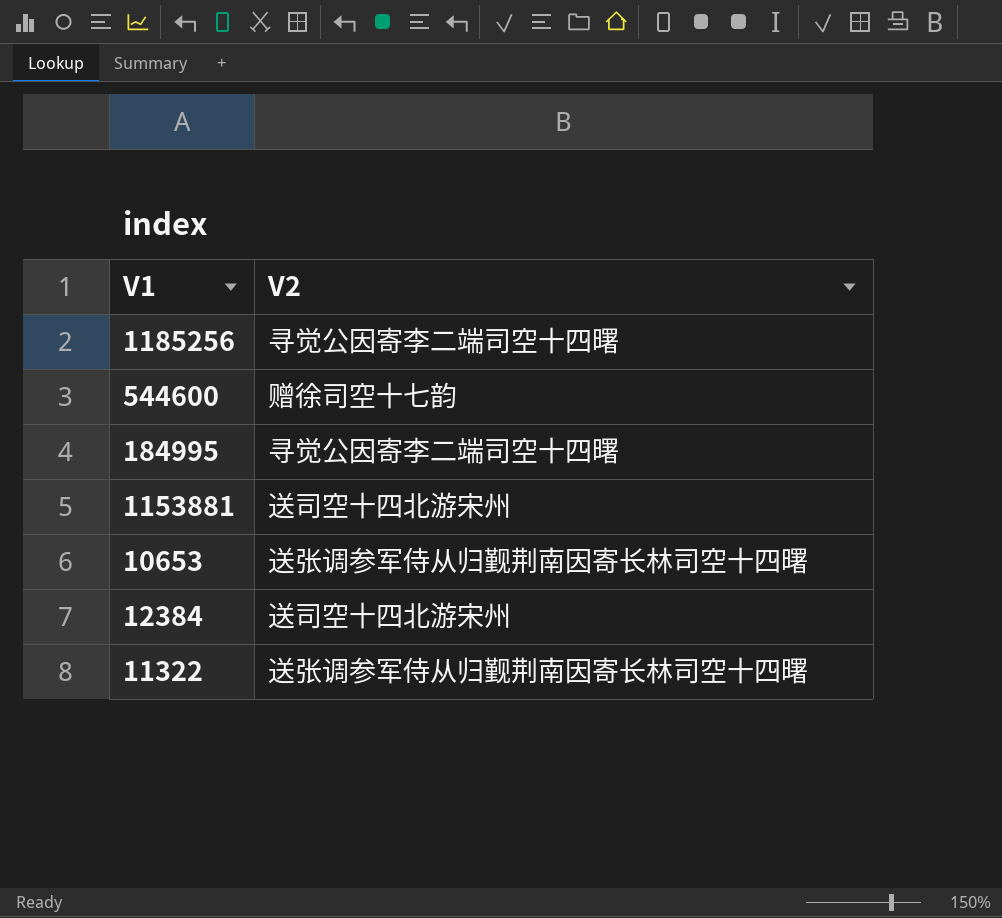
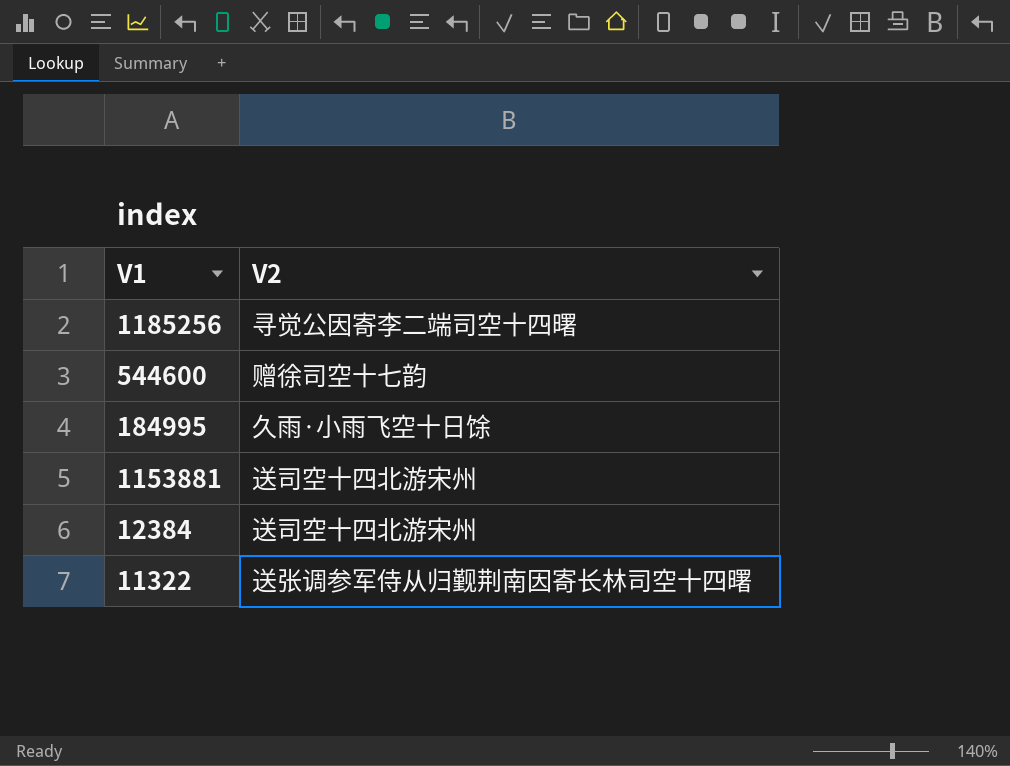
row 10653: 送张调参军侍从归觐荆南因寄长林司空十四曙 -> none
184995 | V2: 寻觉公因寄李二端司空十四曙 -> 久雨·小雨飞空十日馀

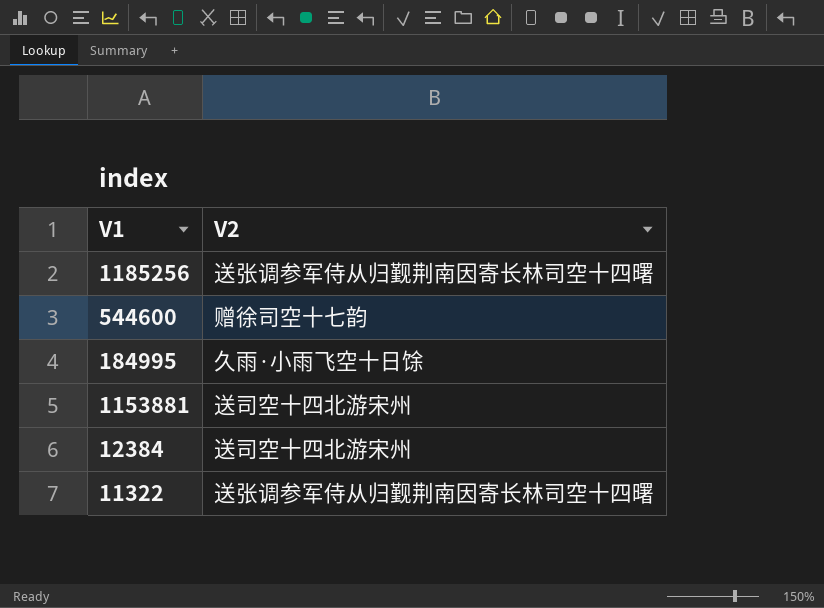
1185256 | V2: 寻觉公因寄李二端司空十四曙 -> 送张调参军侍从归觐荆南因寄长林司空十四曙

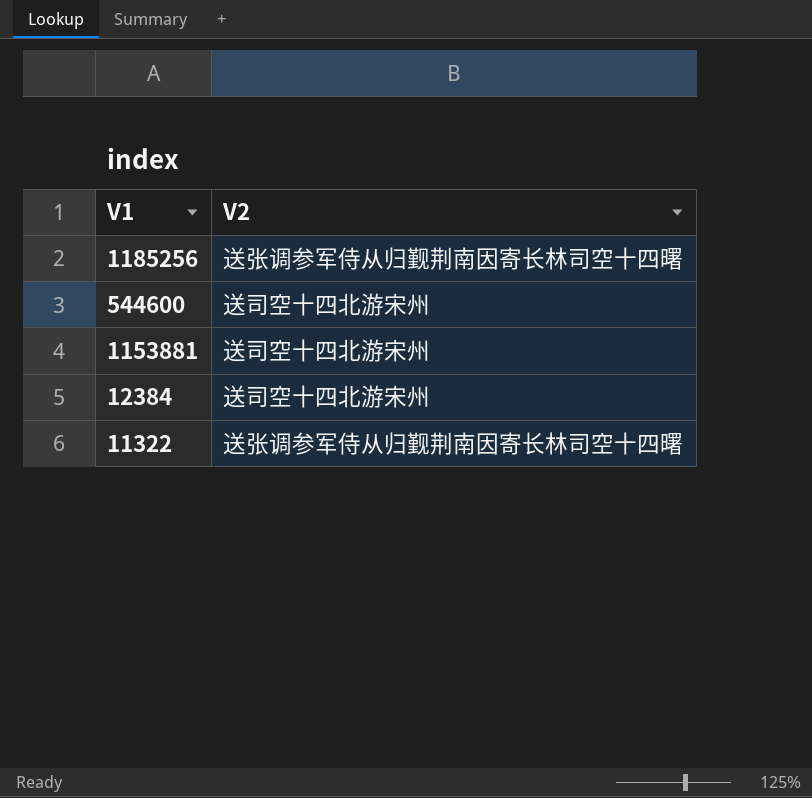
row 184995: 久雨·小雨飞空十日馀 -> none
544600 | V2: 赠徐司空十七韵 -> 送司空十四北游宋州

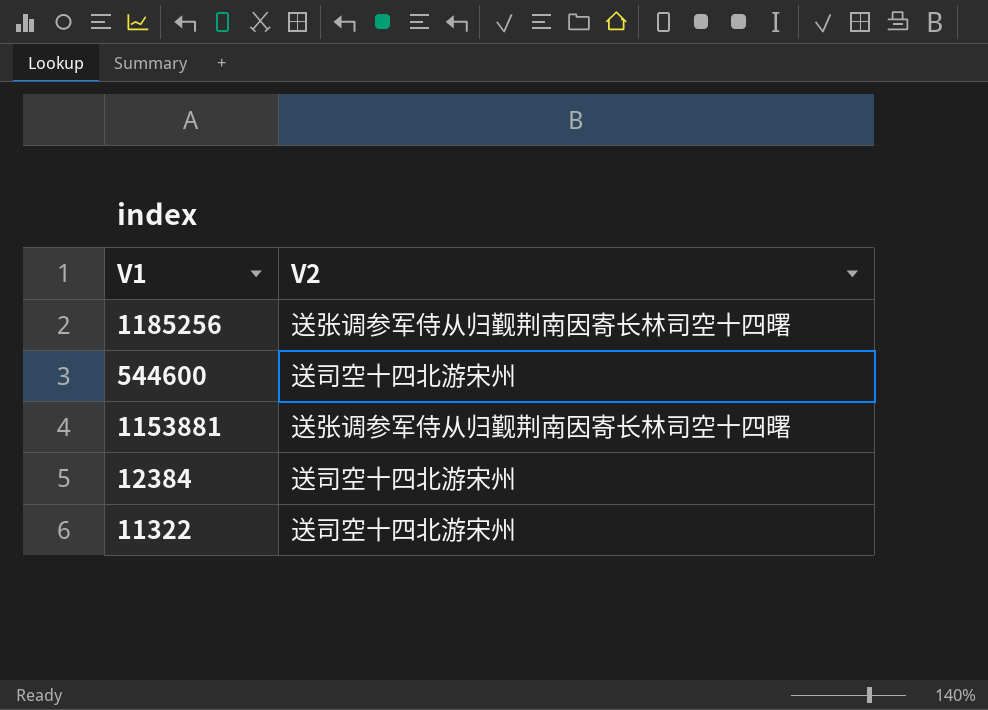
1153881 | V2: 送司空十四北游宋州 -> 送张调参军侍从归觐荆南因寄长林司空十四曙
11322 | V2: 送张调参军侍从归觐荆南因寄长林司空十四曙 -> 送司空十四北游宋州

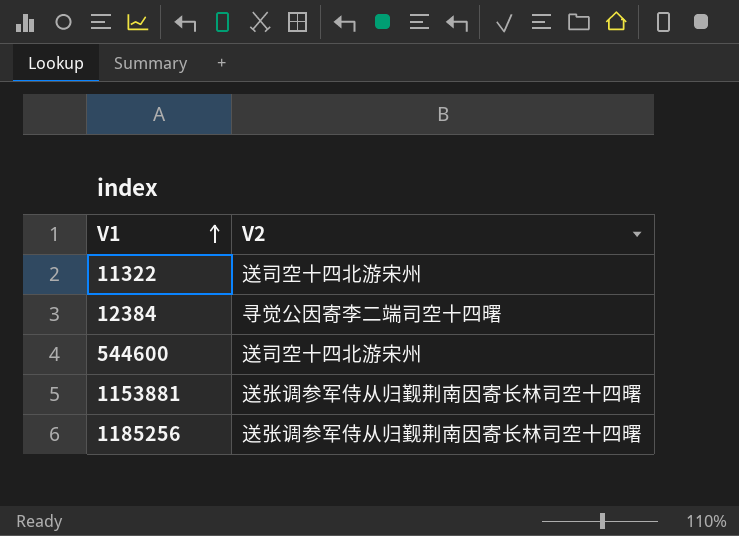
row order: none -> V1 ascending
12384 | V2: 送司空十四北游宋州 -> 寻觉公因寄李二端司空十四曙

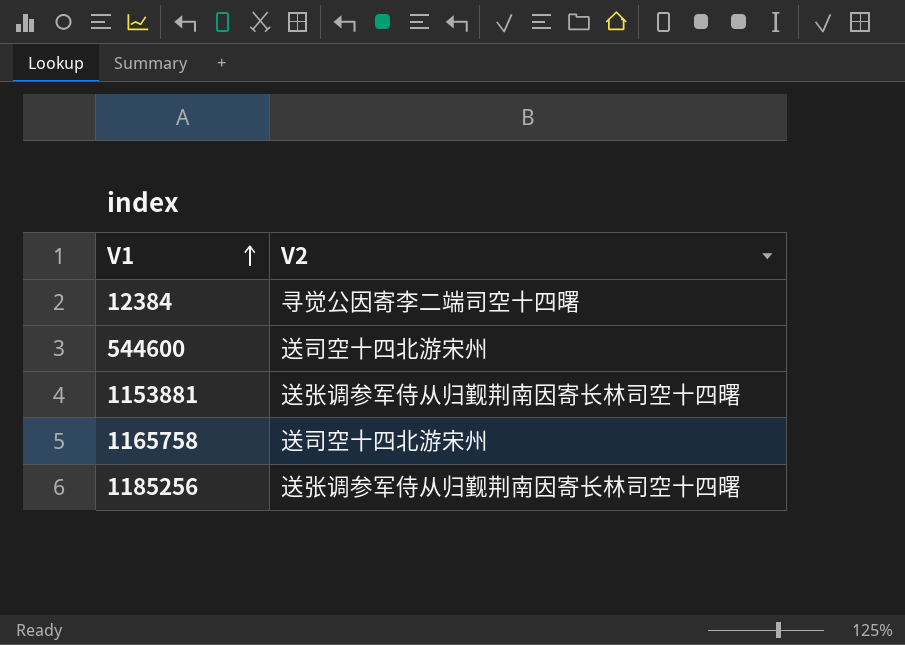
row 11322: 送司空十四北游宋州 -> none
row 1165758: none -> 送司空十四北游宋州

